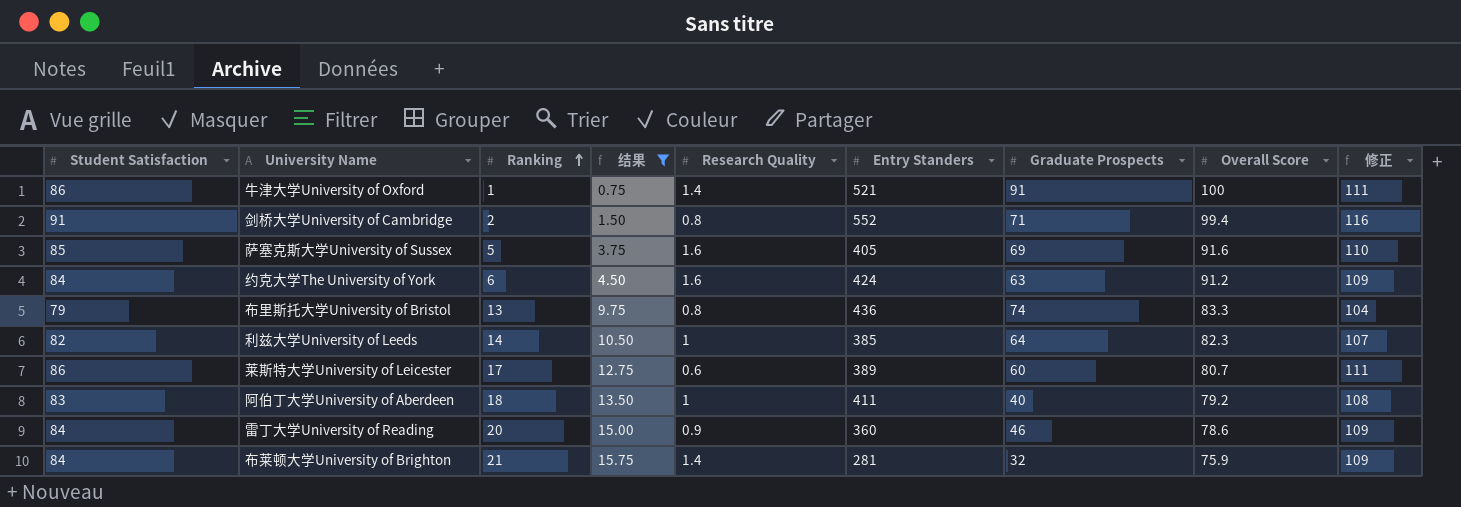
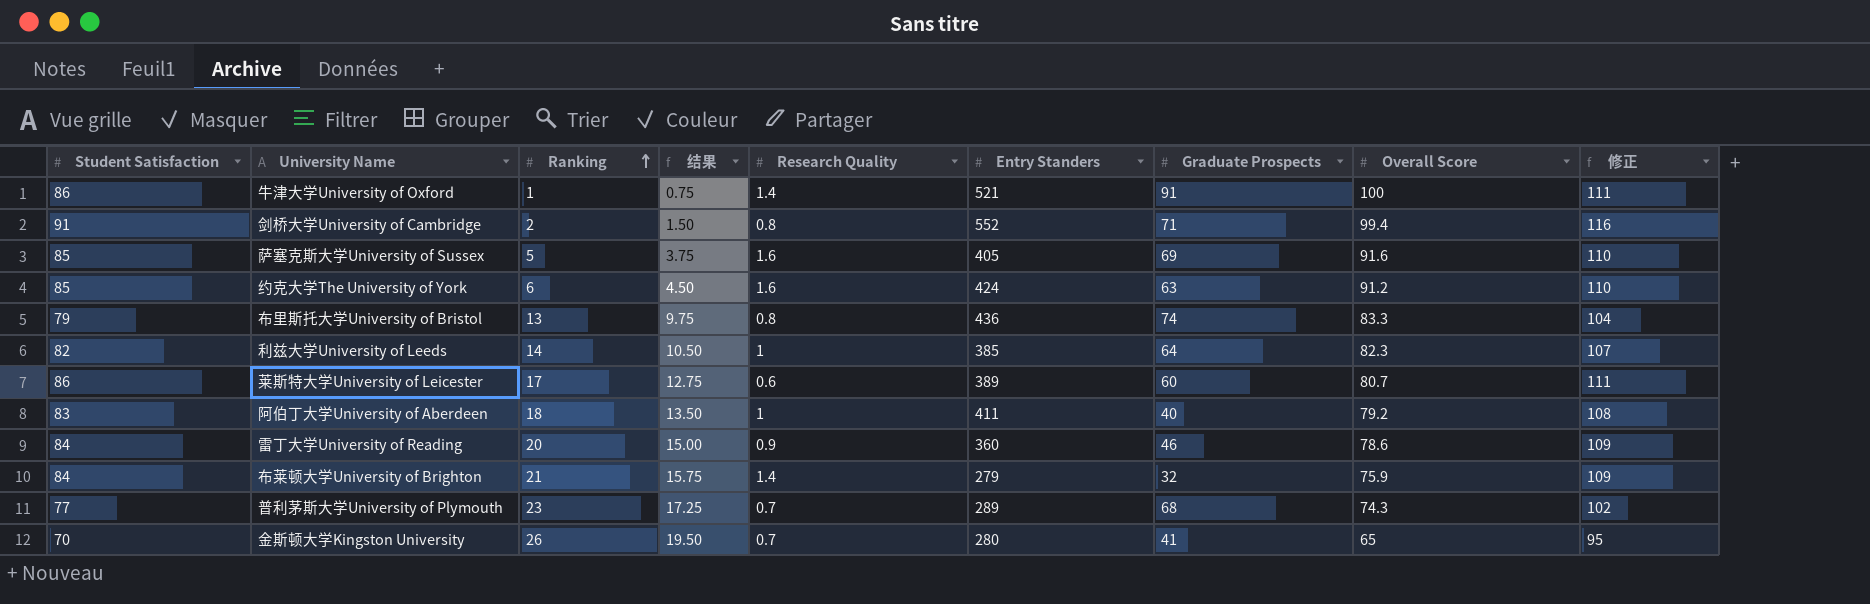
filter: 结果 <= 15.75 -> none
约克大学The University of York | Student Satisfaction: 84 -> 85
约克大学The University of York | 修正: 109 -> 110
布莱顿大学University of Brighton | Entry Standers: 281 -> 279

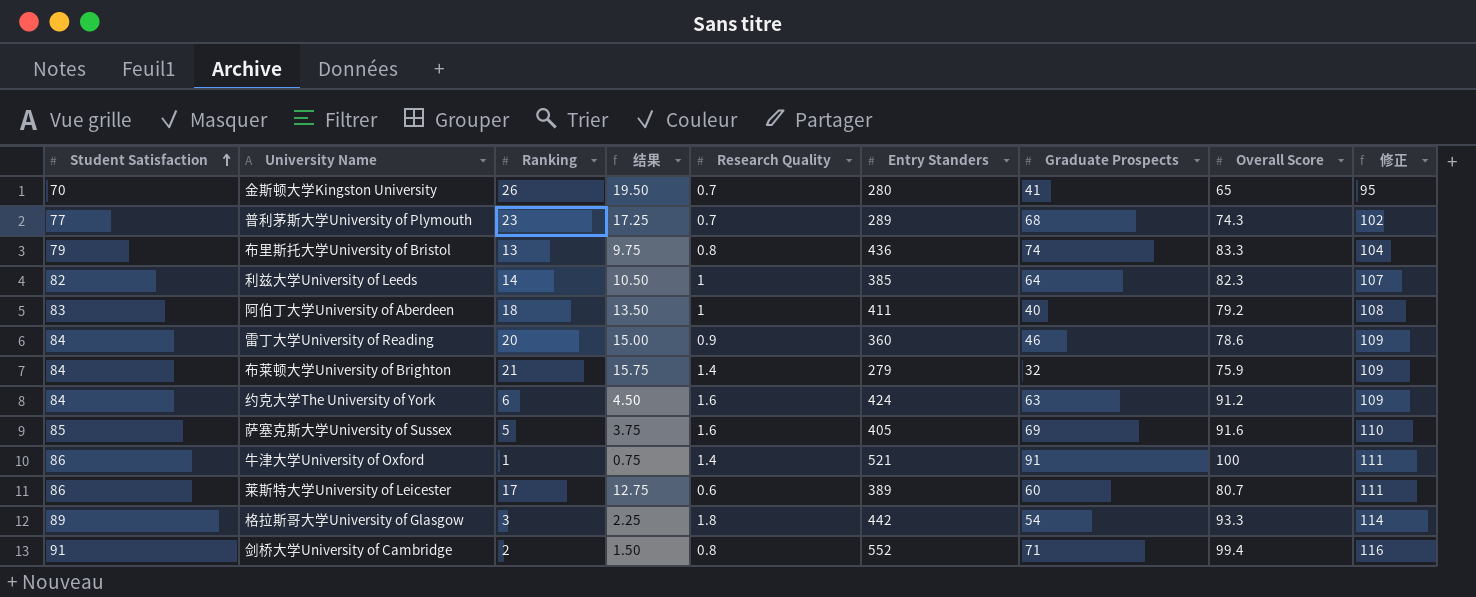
row order: Ranking ascending -> Student Satisfaction ascending
约克大学The University of York | Student Satisfaction: 85 -> 84
约克大学The University of York | 修正: 110 -> 109
row 格拉斯哥大学University of Glasgow: none -> 89 | 3 | 2.25 | 1.8 | 442 | 54 | 93.3 | 114

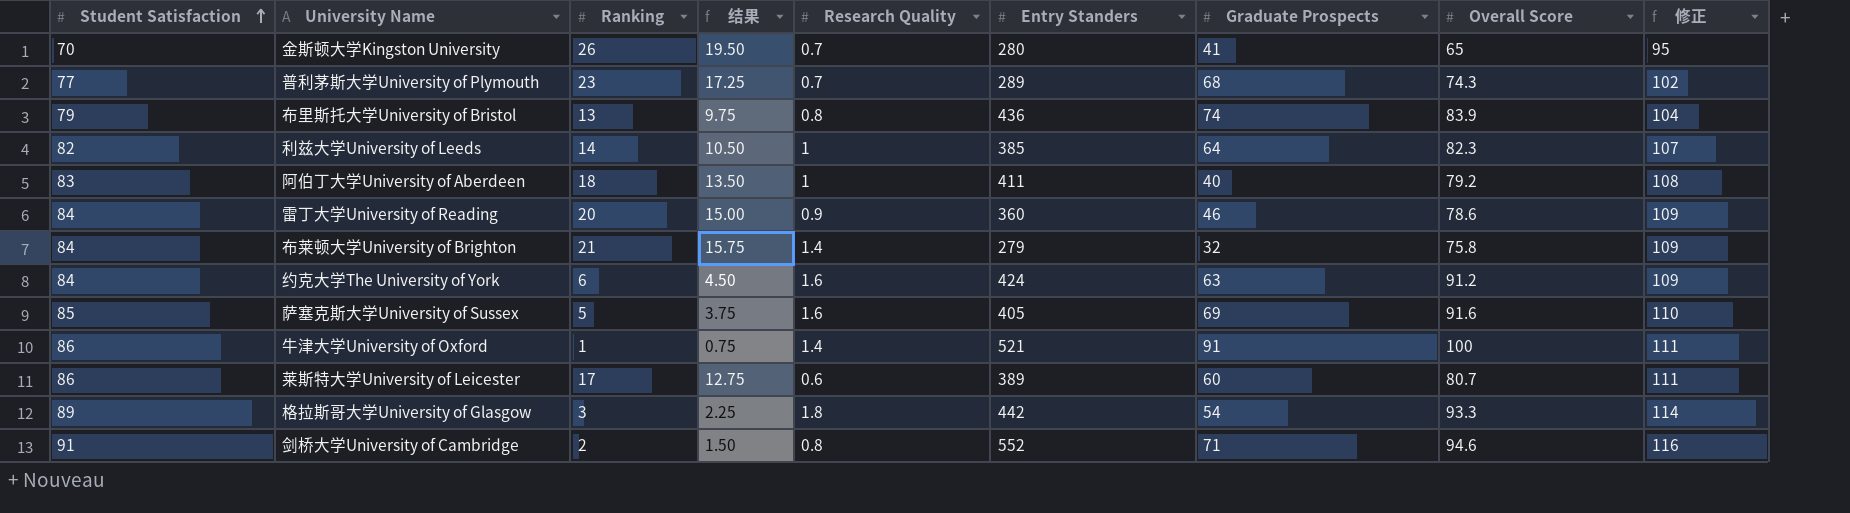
布里斯托大学University of Bristol | Overall Score: 83.3 -> 83.9
布莱顿大学University of Brighton | Overall Score: 75.9 -> 75.8
剑桥大学University of Cambridge | Overall Score: 99.4 -> 94.6

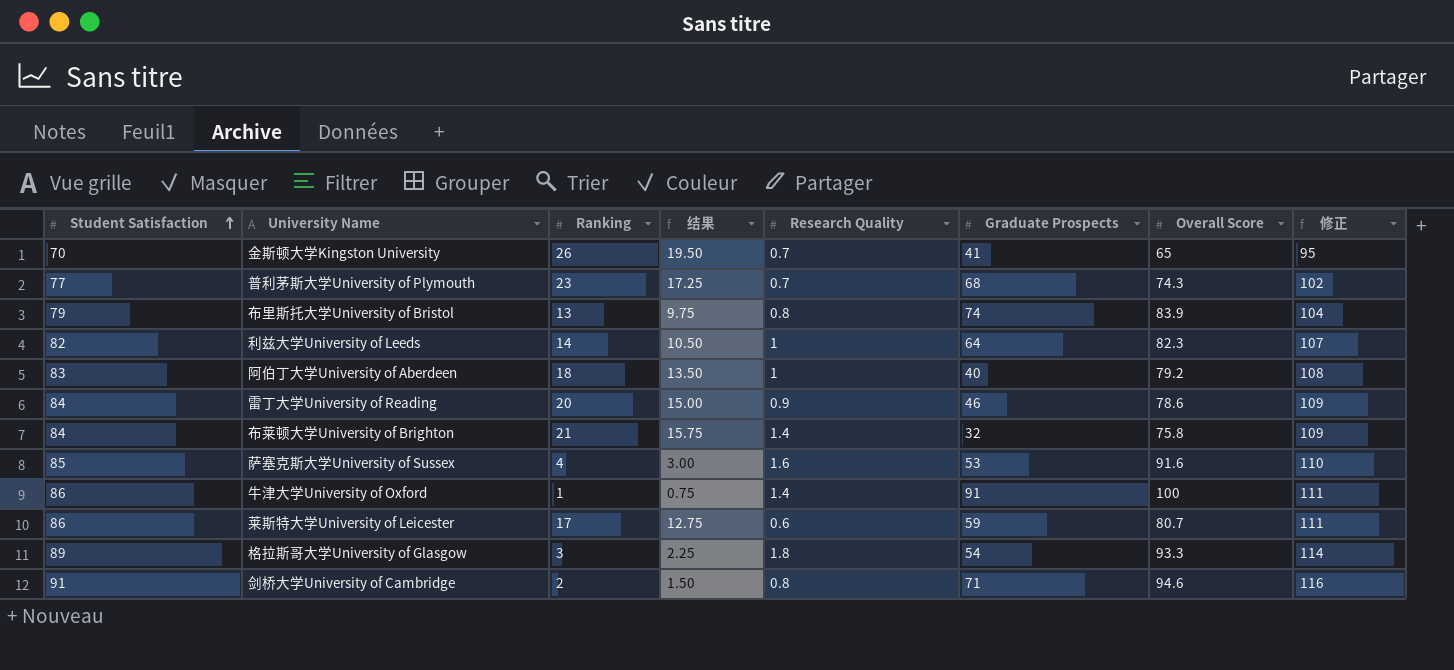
column Entry Standers | position: 6 -> none
row 约克大学The University of York: 84 | 6 | 4.50 | 1.6 | 424 | 63 | 91.2 | 109 -> none
萨塞克斯大学University of Sussex | Ranking: 5 -> 4
萨塞克斯大学University of Sussex | 结果: 3.75 -> 3.00
萨塞克斯大学University of Sussex | Graduate Prospects: 69 -> 53
莱斯特大学University of Leicester | Graduate Prospects: 60 -> 59

